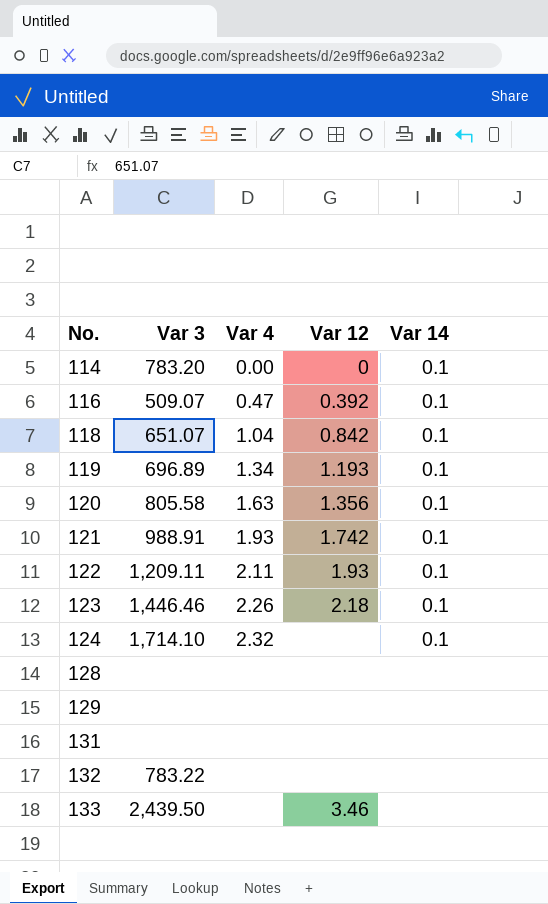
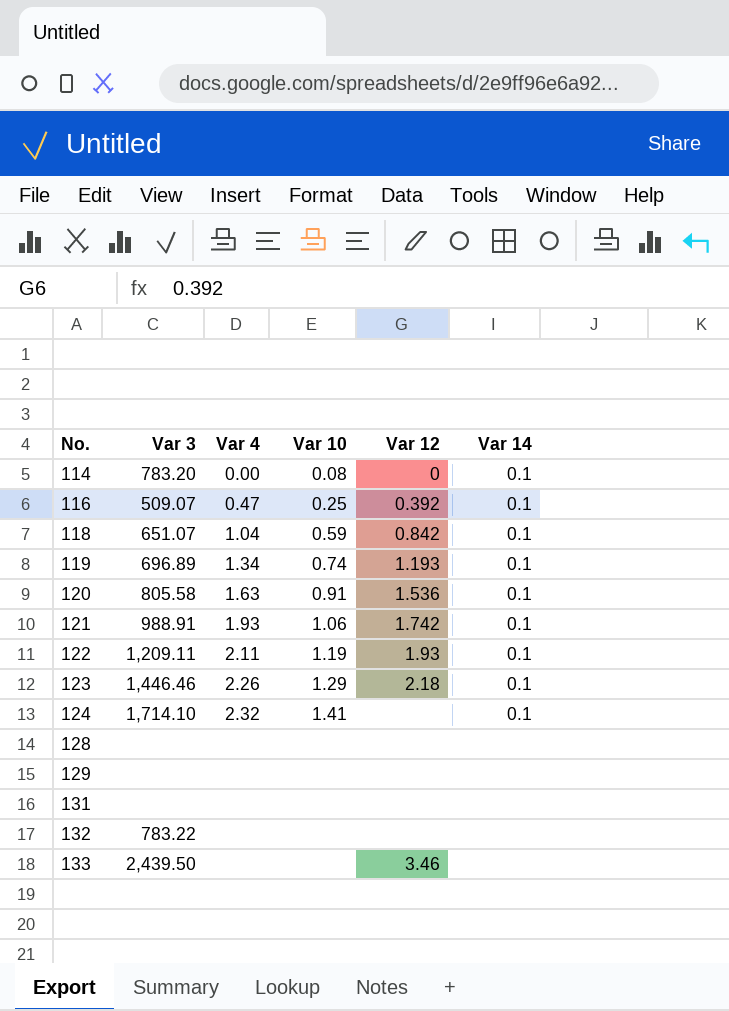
column Var 10 | position: none -> 4
120 | Var 12: 1.356 -> 1.536

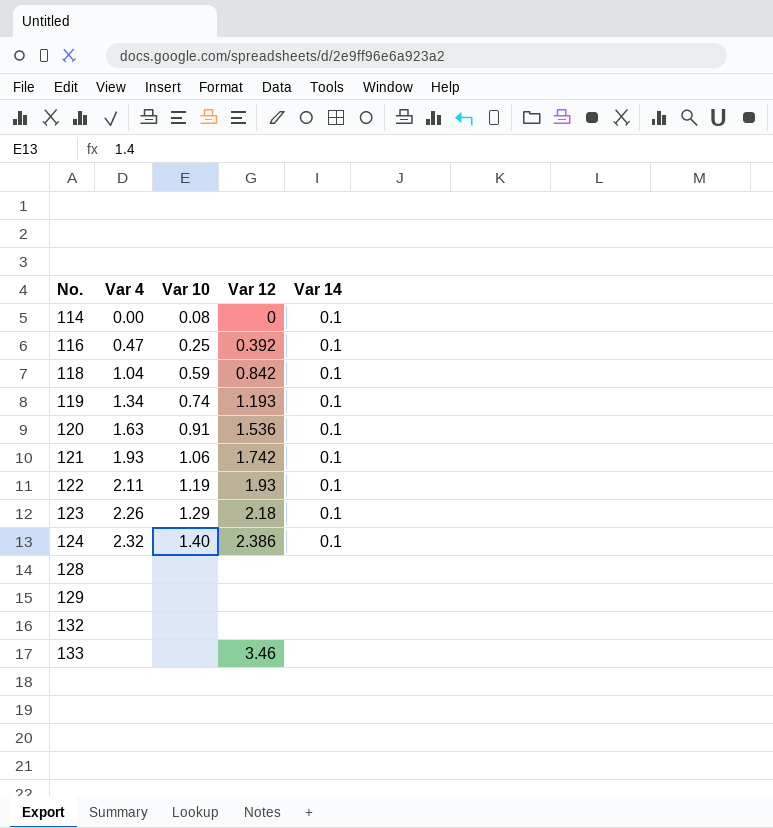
column Var 3 | position: 2 -> none
row 131: none | none | none | none | none -> none
124 | Var 10: 1.41 -> 1.40
124 | Var 12: none -> 2.386

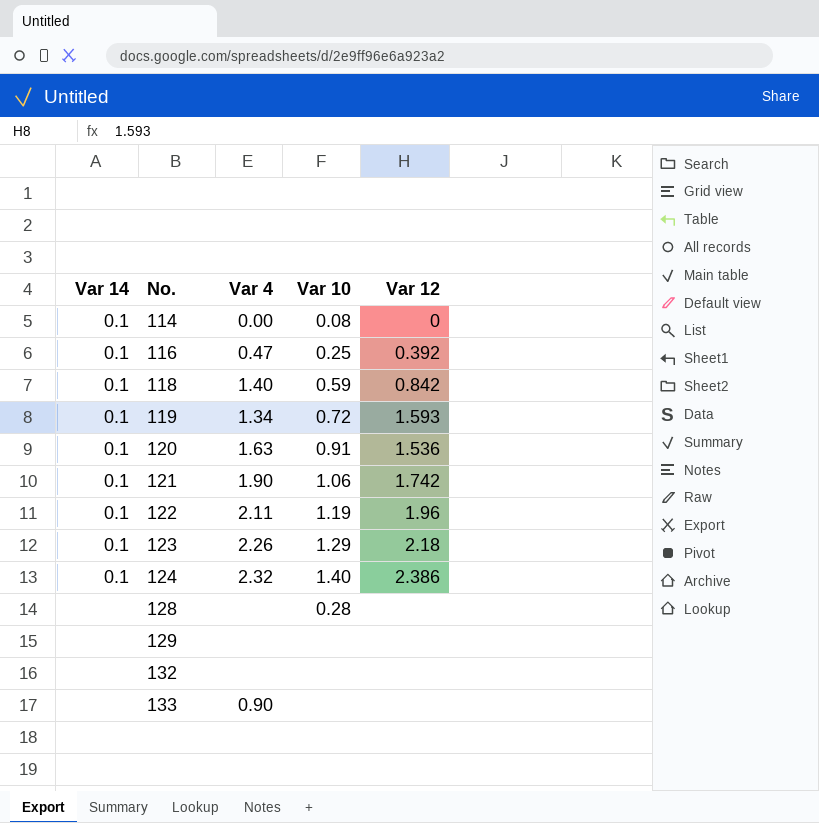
column Var 14 | position: 5 -> 1
118 | Var 4: 1.04 -> 1.40
119 | Var 10: 0.74 -> 0.72
119 | Var 12: 1.193 -> 1.593
121 | Var 4: 1.93 -> 1.90
122 | Var 12: 1.93 -> 1.96
128 | Var 10: none -> 0.28
133 | Var 4: none -> 0.90
133 | Var 12: 3.46 -> none

